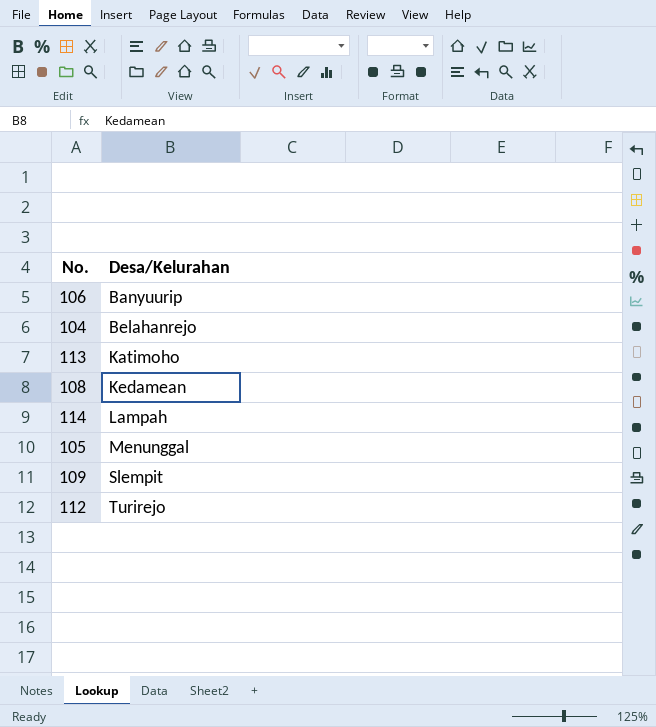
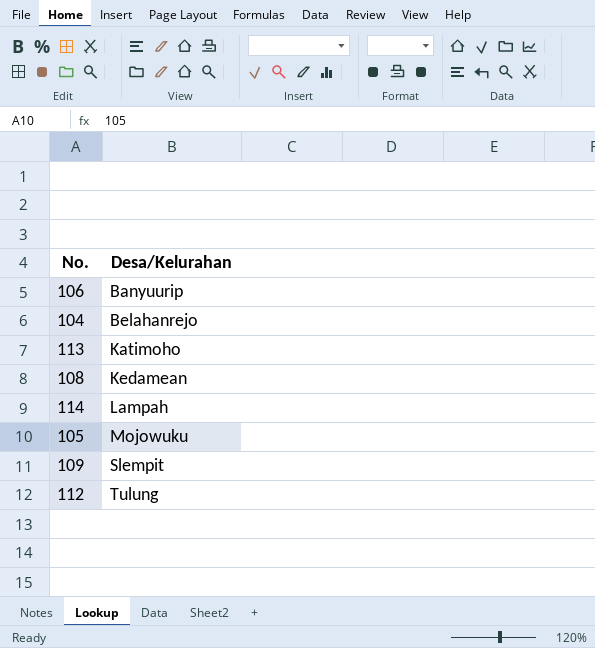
105 | Desa/Kelurahan: Menunggal -> Mojowuku
112 | Desa/Kelurahan: Turirejo -> Tulung

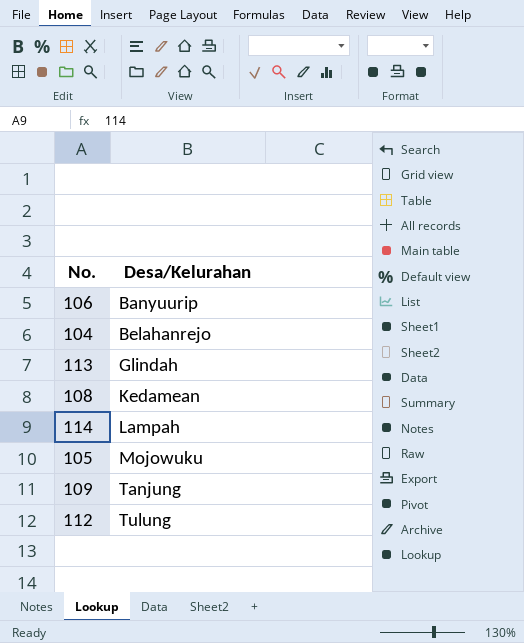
113 | Desa/Kelurahan: Katimoho -> Glindah
109 | Desa/Kelurahan: Slempit -> Tanjung

